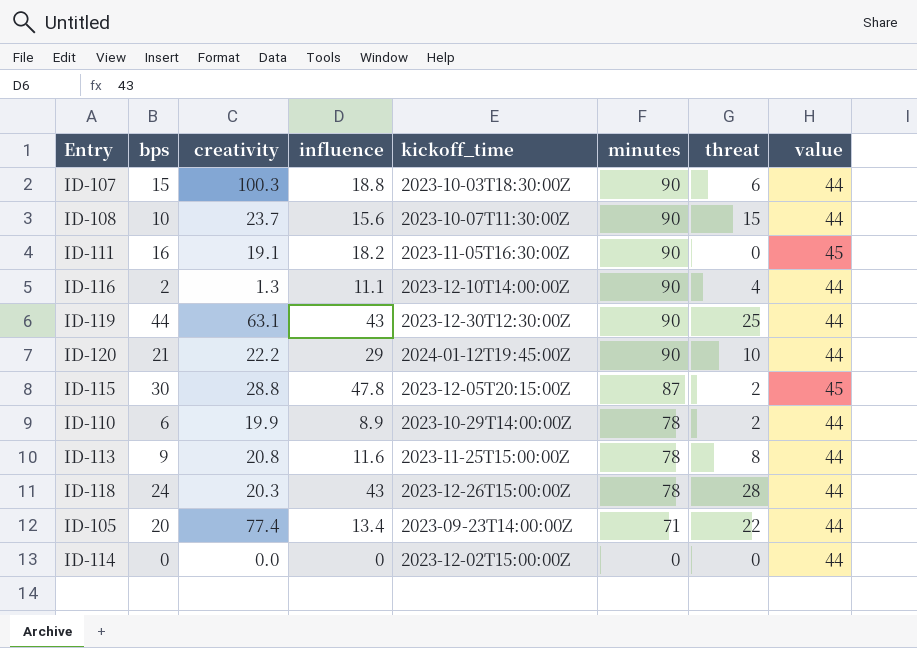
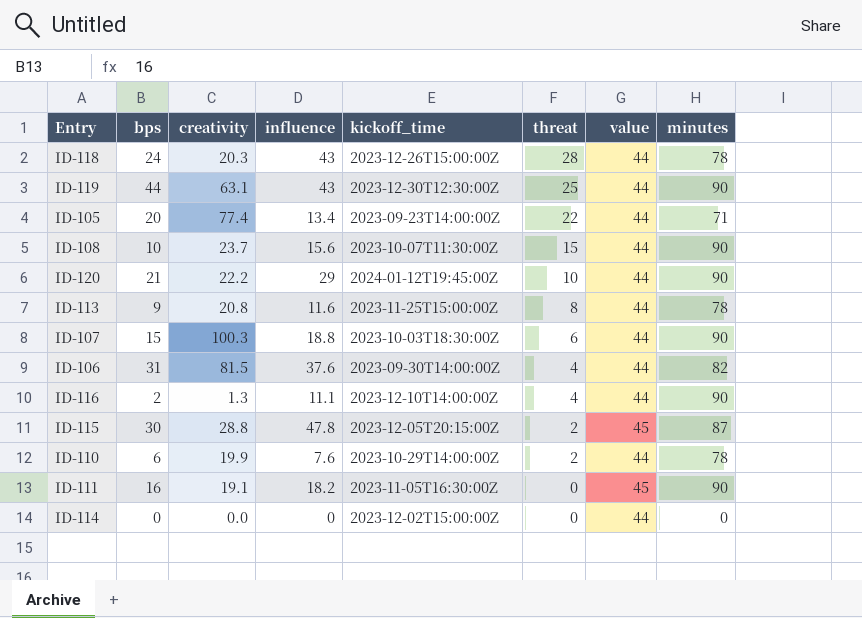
row order: minutes descending -> threat descending
column minutes | position: 6 -> 8
row ID-106: none -> 31 | 81.5 | 37.6 | 2023-09-30T14:00:00Z | 4 | 44 | 82
ID-110 | influence: 8.9 -> 7.6

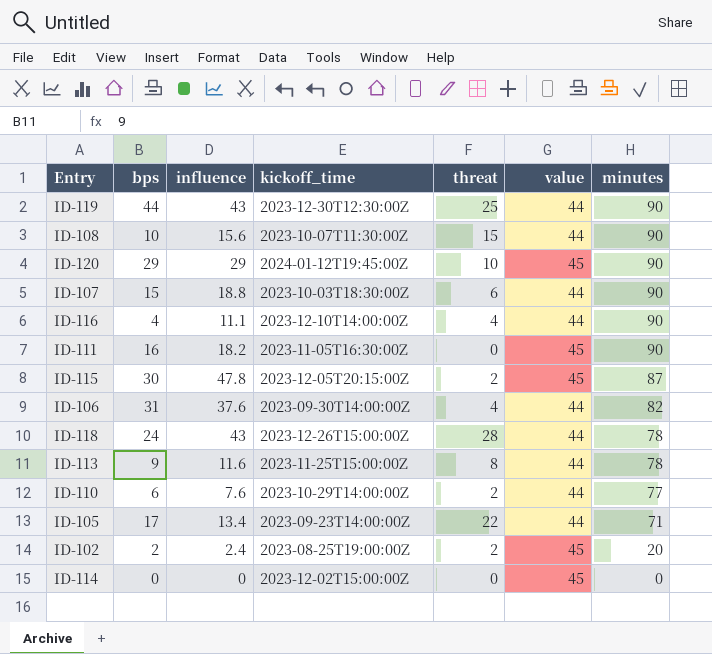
row order: threat descending -> minutes descending
column creativity | position: 3 -> none
ID-120 | bps: 21 -> 29
ID-120 | value: 44 -> 45
ID-116 | bps: 2 -> 4
ID-110 | minutes: 78 -> 77
ID-105 | bps: 20 -> 17
row ID-102: none -> 2 | 2.4 | 2023-08-25T19:00:00Z | 2 | 45 | 20
ID-114 | value: 44 -> 45

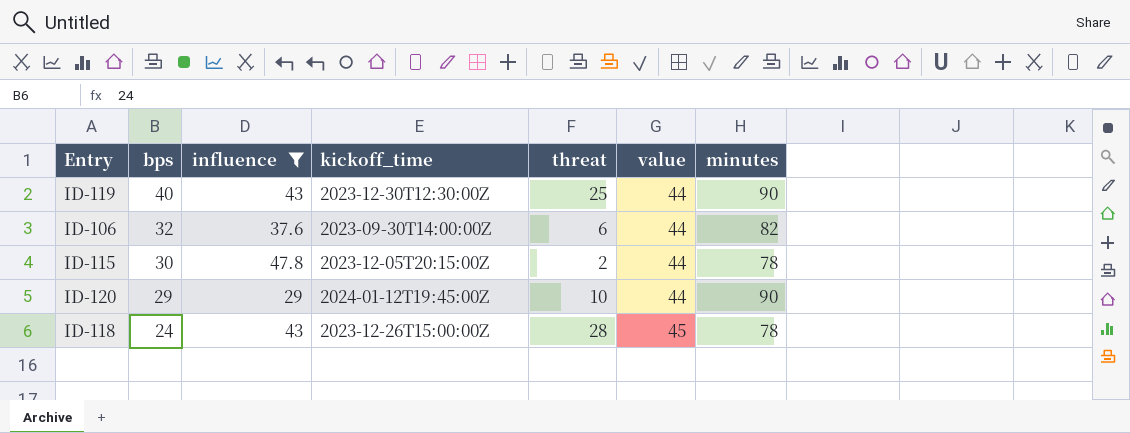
filter: none -> influence >= 29
row order: minutes descending -> bps descending
ID-119 | bps: 44 -> 40
ID-106 | bps: 31 -> 32
ID-106 | threat: 4 -> 6
ID-115 | value: 45 -> 44
ID-115 | minutes: 87 -> 78
ID-120 | value: 45 -> 44
ID-118 | value: 44 -> 45

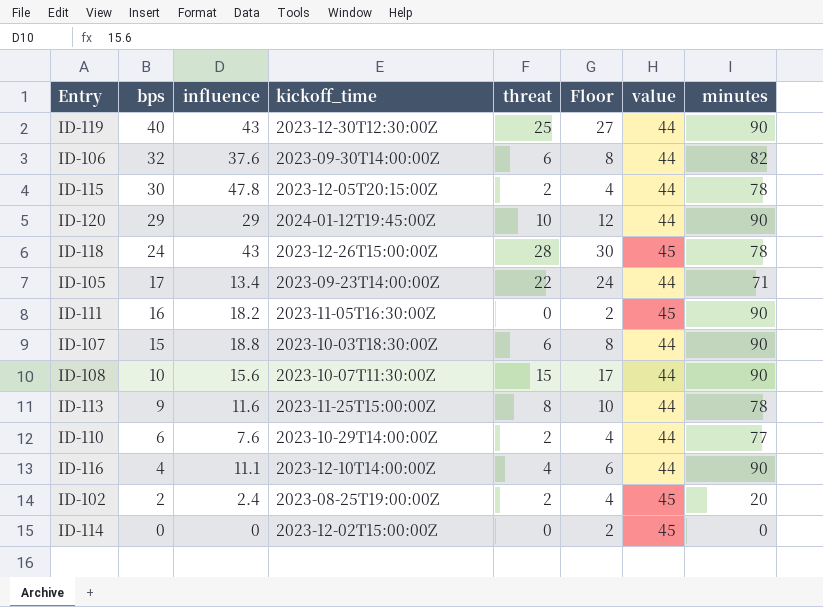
filter: influence >= 29 -> none
column Floor | formula: none -> [threat] + 2

